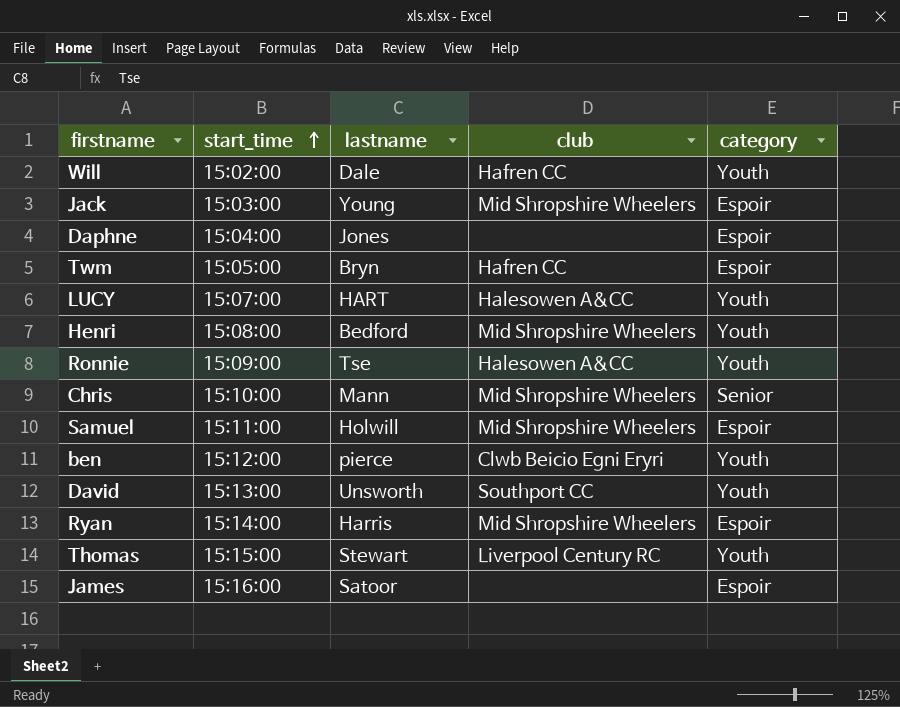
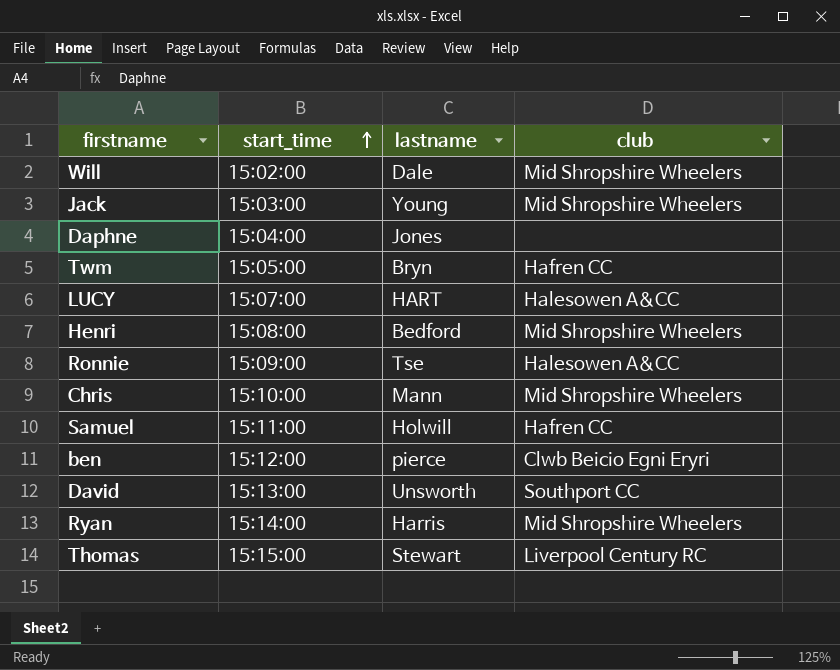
column category | position: 5 -> none
row James: 15:16:00 | Satoor | none | Espoir -> none
Will | club: Hafren CC -> Mid Shropshire Wheelers
Samuel | club: Mid Shropshire Wheelers -> Hafren CC

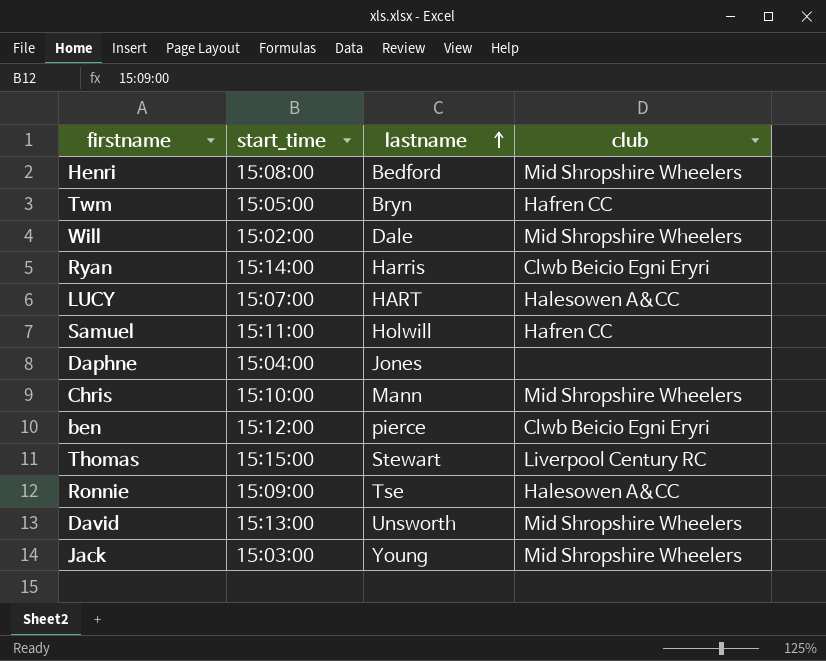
row order: start_time ascending -> lastname ascending
Ryan | club: Mid Shropshire Wheelers -> Clwb Beicio Egni Eryri
David | club: Southport CC -> Mid Shropshire Wheelers

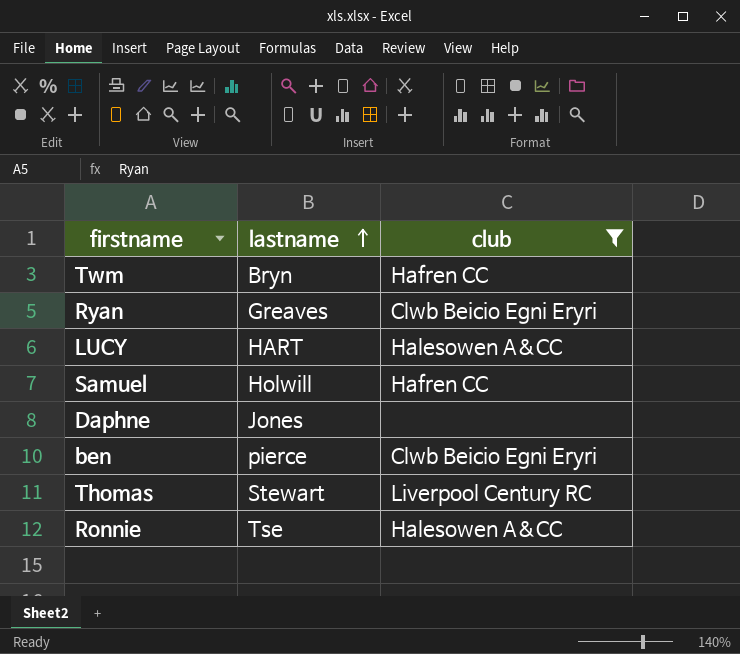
filter: none -> club != Mid Shropshire Wheelers
column start_time | position: 2 -> none
Ryan | lastname: Harris -> Greaves

